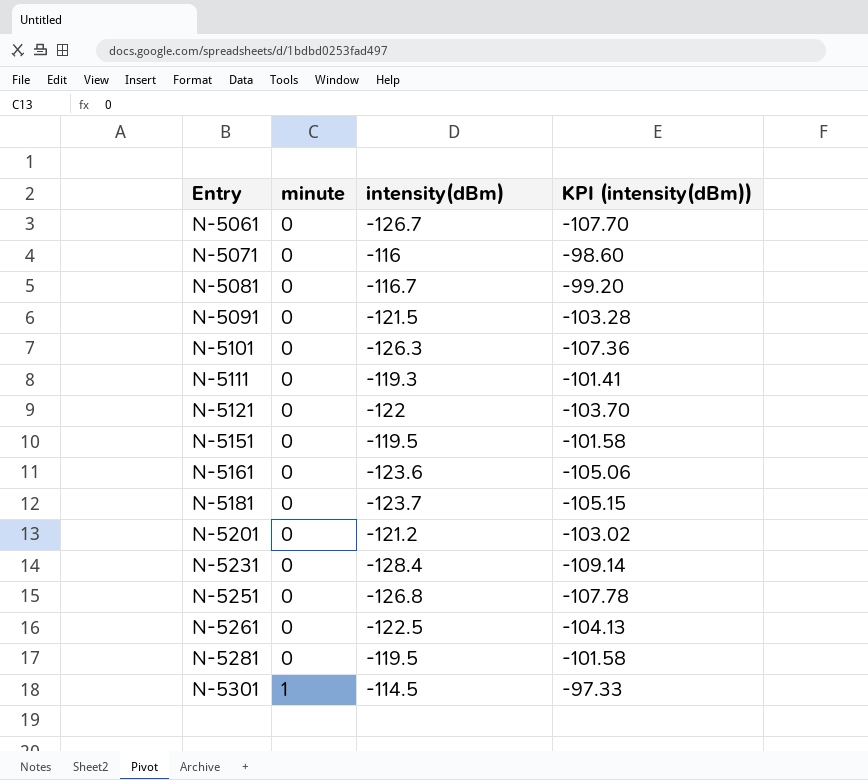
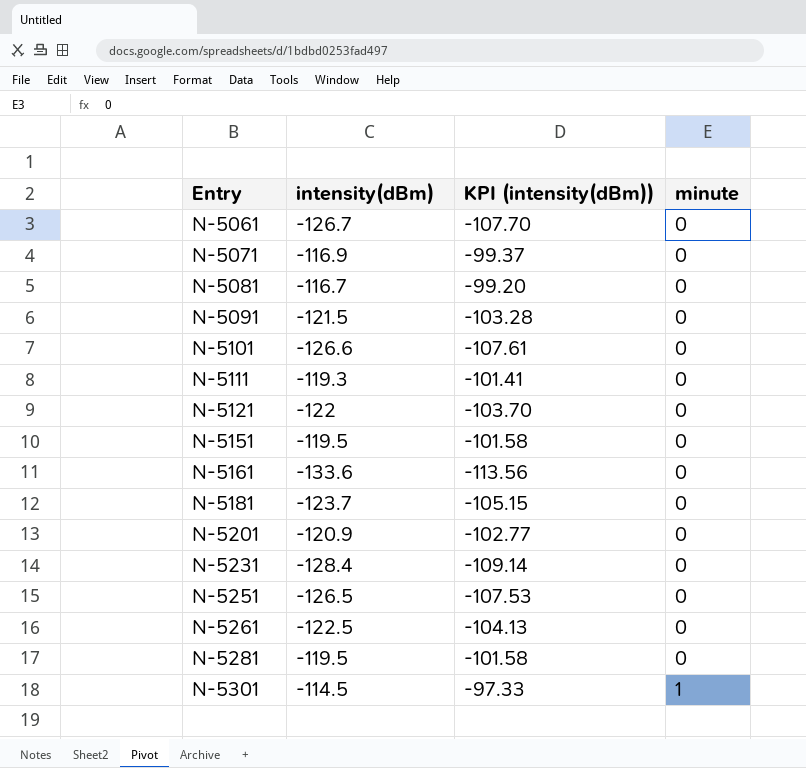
column minute | position: 2 -> 4
N-5071 | intensity(dBm): -116 -> -116.9
N-5071 | KPI (intensity(dBm)): -98.60 -> -99.37
N-5101 | intensity(dBm): -126.3 -> -126.6
N-5101 | KPI (intensity(dBm)): -107.36 -> -107.61
N-5161 | intensity(dBm): -123.6 -> -133.6
N-5161 | KPI (intensity(dBm)): -105.06 -> -113.56
N-5201 | intensity(dBm): -121.2 -> -120.9
N-5201 | KPI (intensity(dBm)): -103.02 -> -102.77
N-5251 | intensity(dBm): -126.8 -> -126.5
N-5251 | KPI (intensity(dBm)): -107.78 -> -107.53

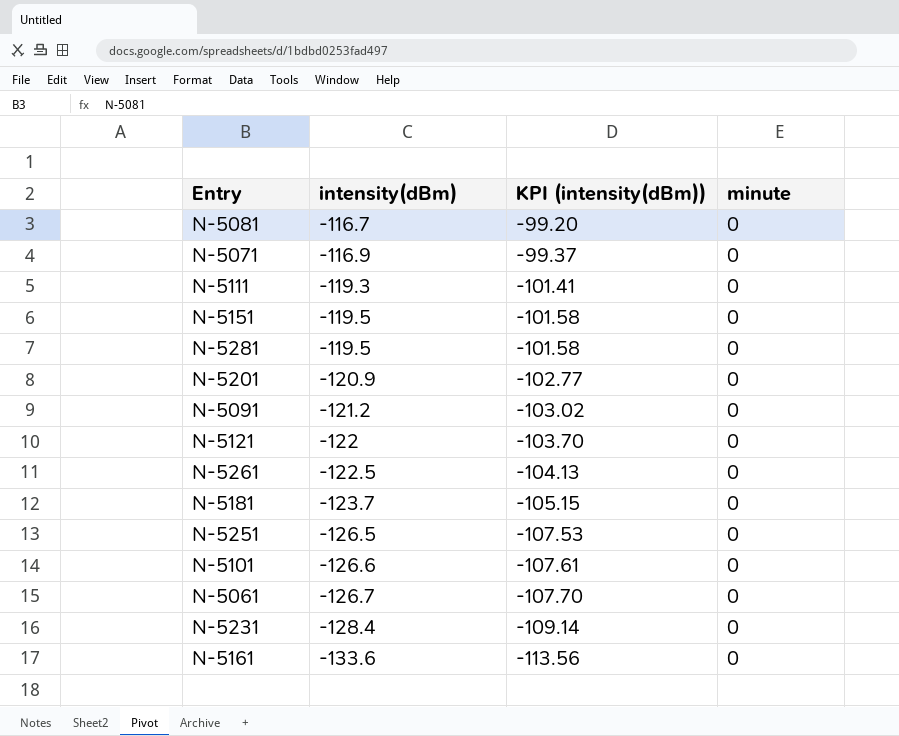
row order: Entry ascending -> intensity(dBm) descending
row N-5301: -114.5 | -97.33 | 1 -> none
N-5091 | intensity(dBm): -121.5 -> -121.2
N-5091 | KPI (intensity(dBm)): -103.28 -> -103.02

